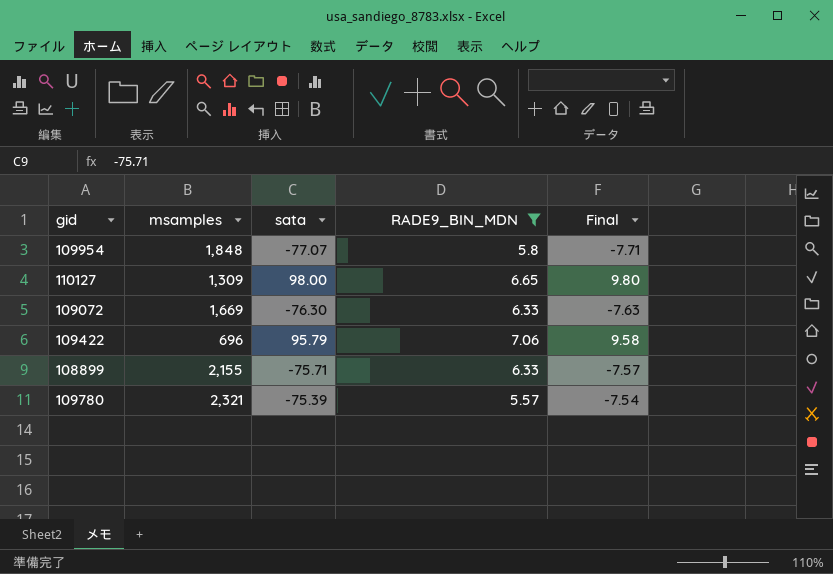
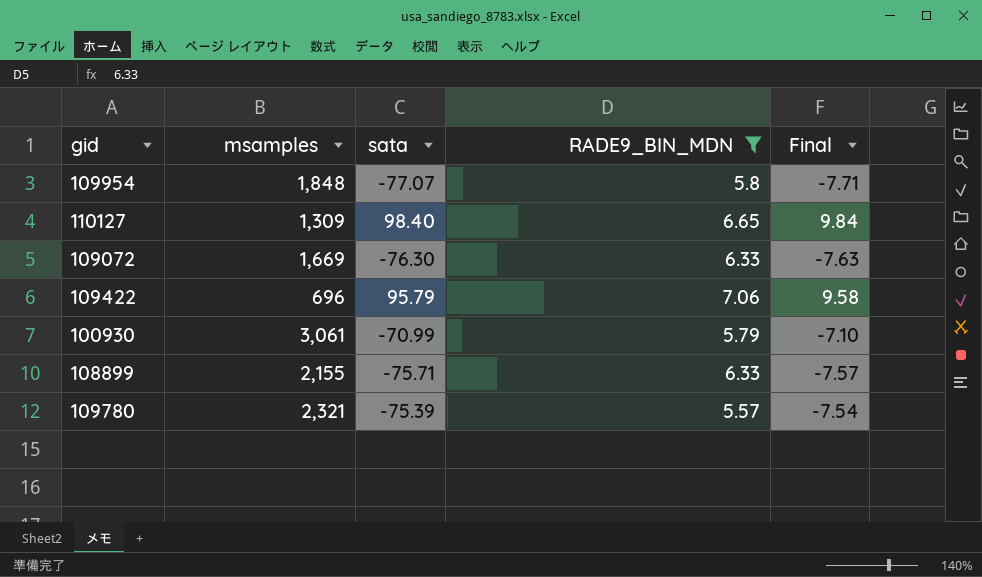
110127 | sata: 98.00 -> 98.40
110127 | Final: 9.80 -> 9.84
row 100930: none -> 3,061 | -70.99 | 5.79 | -7.10

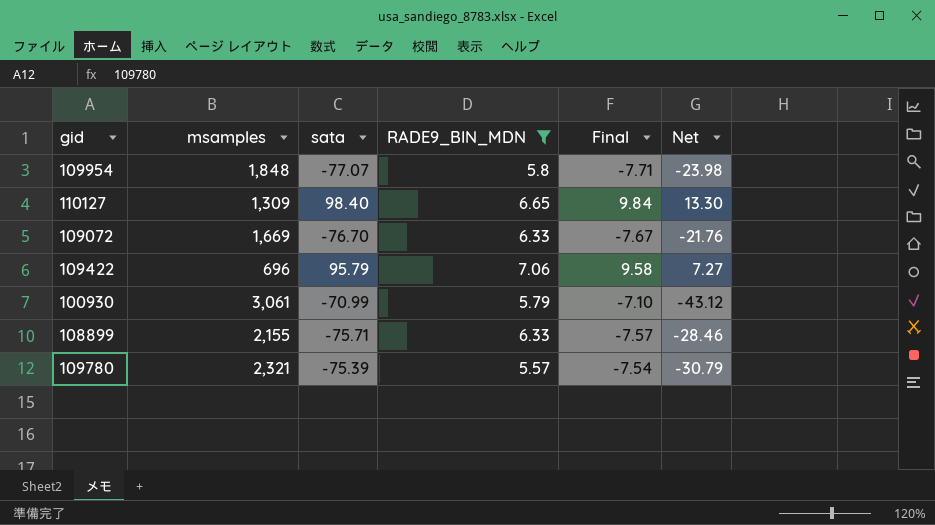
column Net | formula: none -> [msamples] / [sata]
109072 | sata: -76.30 -> -76.70
109072 | Final: -7.63 -> -7.67

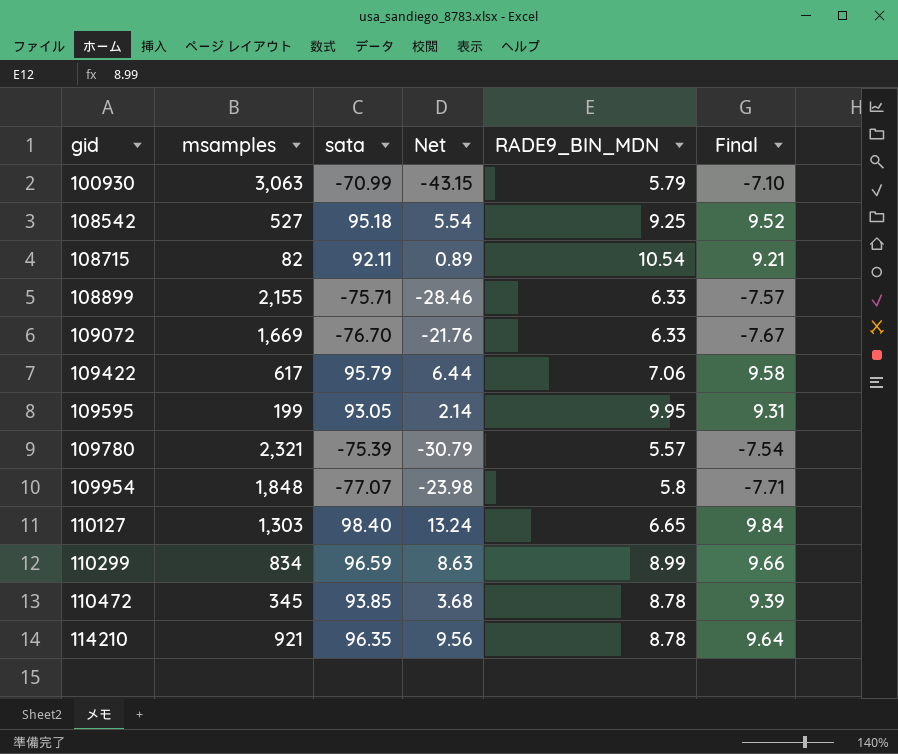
filter: RADE9_BIN_MDN <= 7.06 -> none
row order: none -> gid ascending
column Net | position: 6 -> 4
100930 | msamples: 3,061 -> 3,063
100930 | Net: -43.12 -> -43.15
109422 | msamples: 696 -> 617
109422 | Net: 7.27 -> 6.44
110127 | msamples: 1,309 -> 1,303
110127 | Net: 13.30 -> 13.24

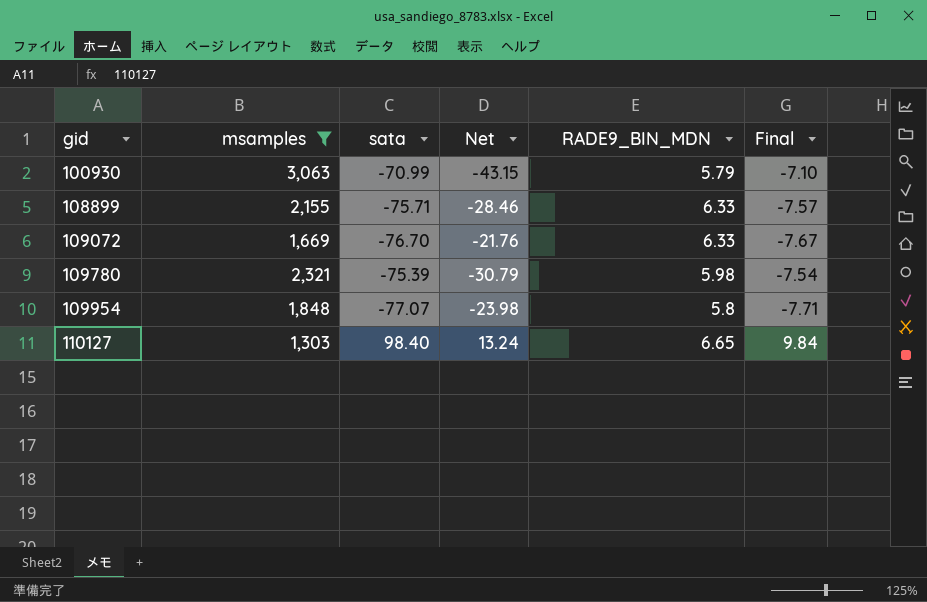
filter: none -> msamples >= 1,303
109780 | RADE9_BIN_MDN: 5.57 -> 5.98

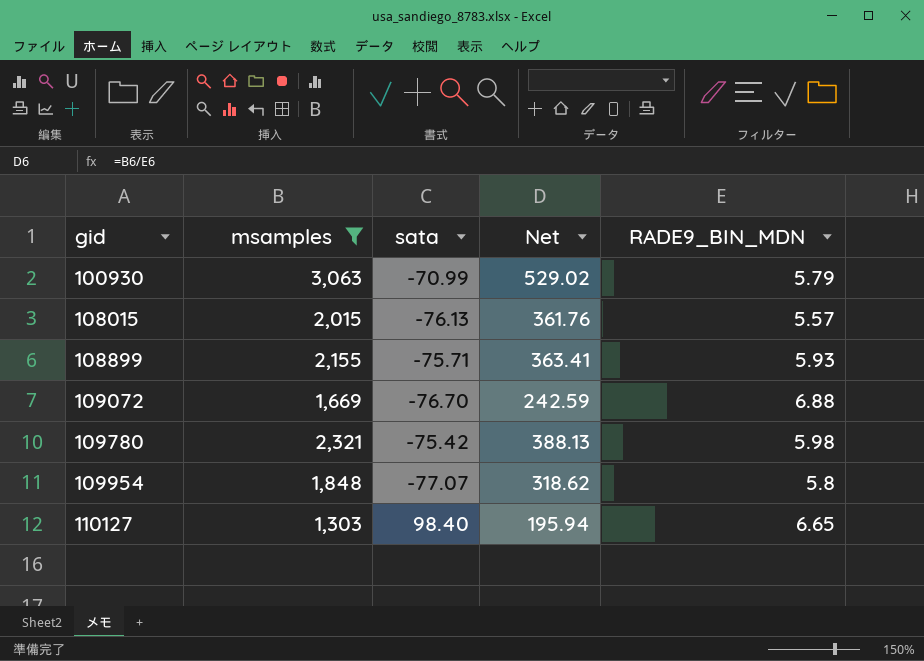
column Final | formula: [sata] * 0.1 -> none
column Net | formula: [msamples] / [sata] -> [msamples] / [RADE9_BIN_MDN]
row 108015: none -> 2,015 | -76.13 | 361.76 | 5.57
108899 | RADE9_BIN_MDN: 6.33 -> 5.93
109072 | RADE9_BIN_MDN: 6.33 -> 6.88
109780 | sata: -75.39 -> -75.42

